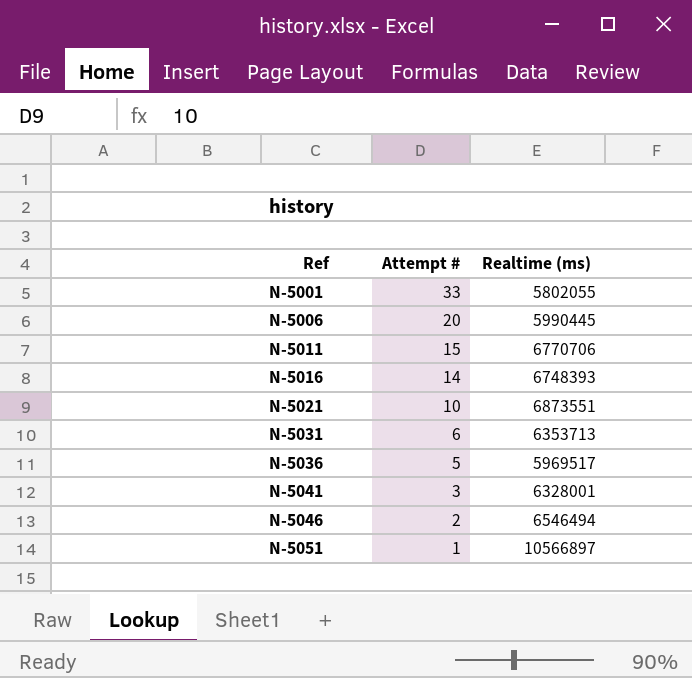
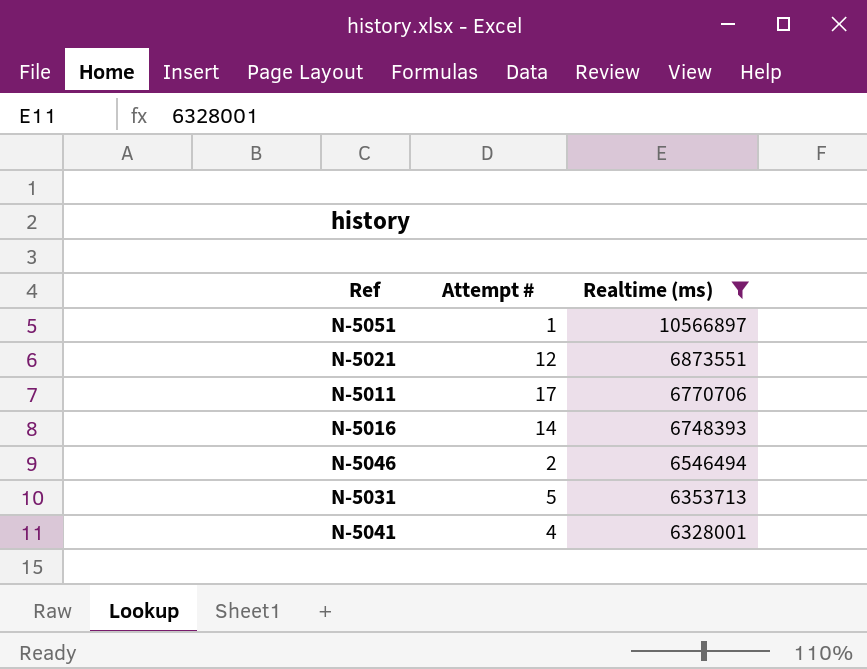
filter: none -> Realtime (ms) >= 6328001
row order: Ref ascending -> Realtime (ms) descending
N-5021 | Attempt #: 10 -> 12
N-5011 | Attempt #: 15 -> 17
N-5031 | Attempt #: 6 -> 5
N-5041 | Attempt #: 3 -> 4

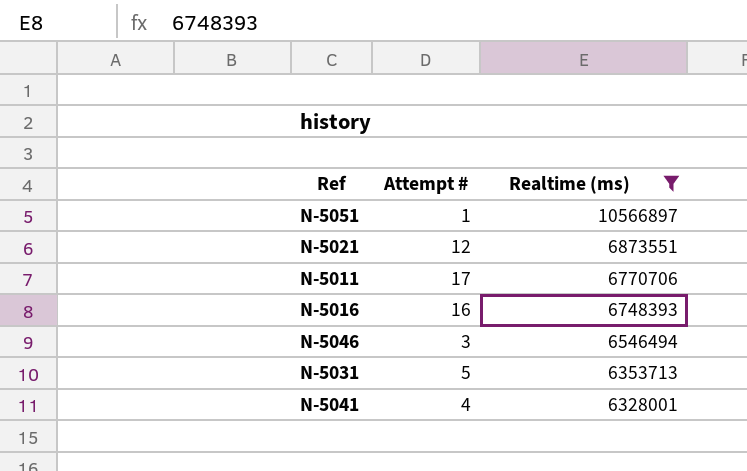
N-5016 | Attempt #: 14 -> 16
N-5046 | Attempt #: 2 -> 3

